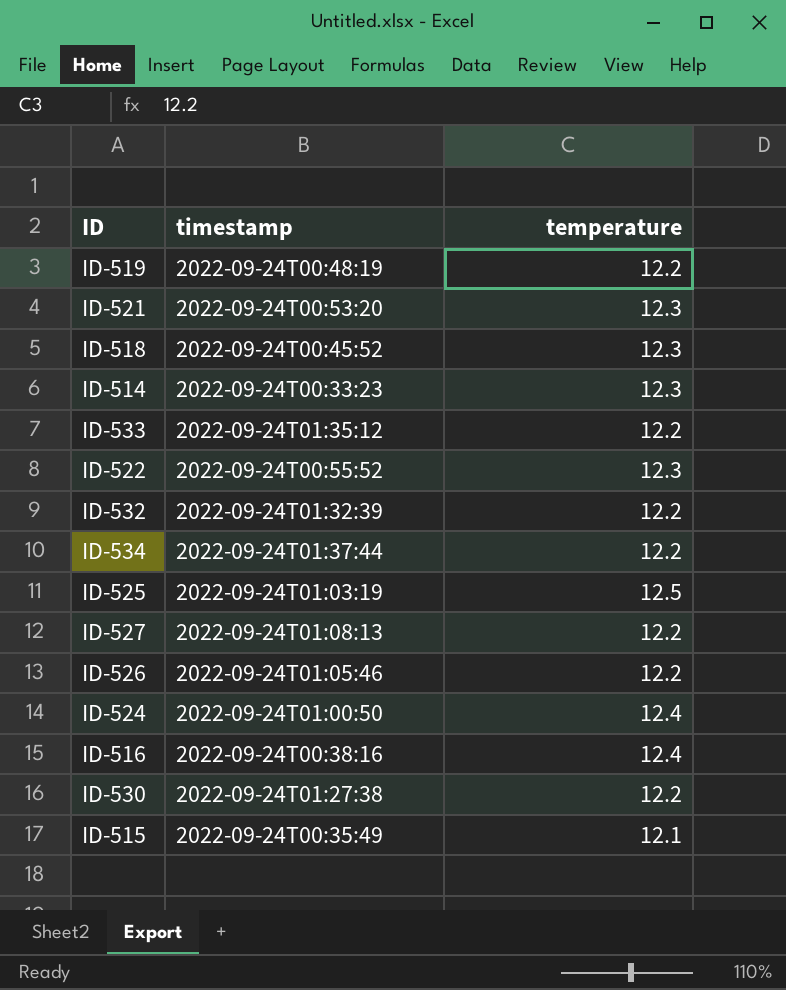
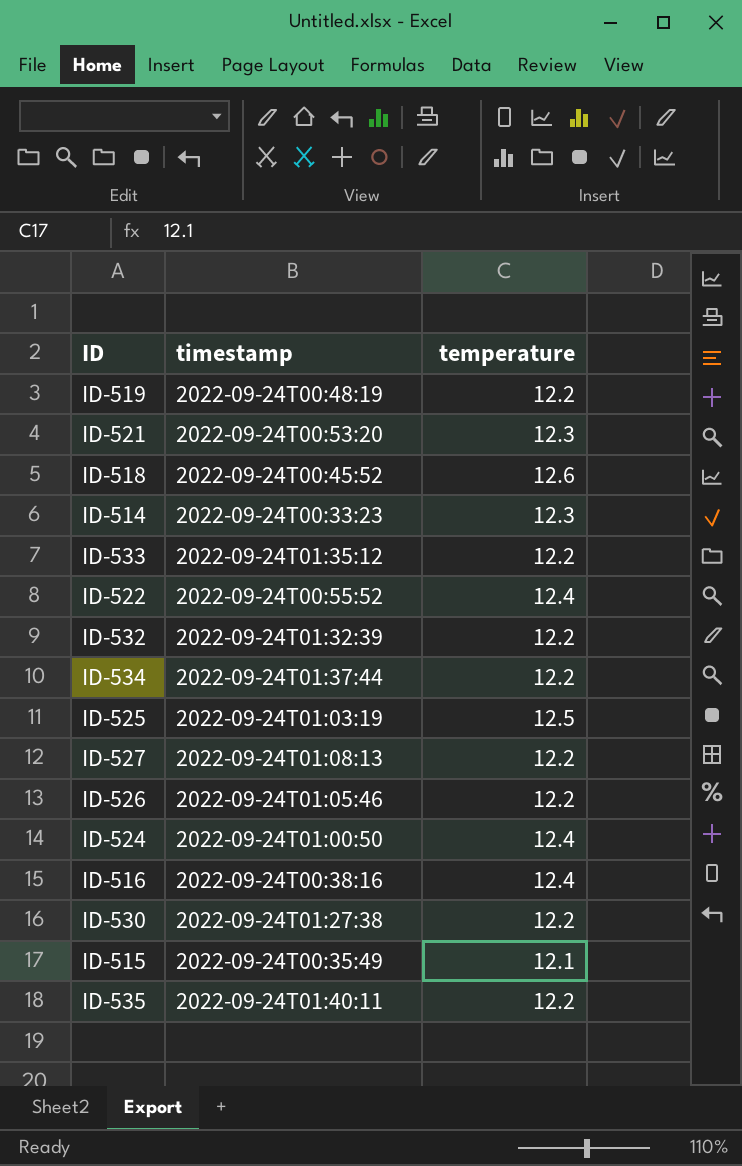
ID-518 | temperature: 12.3 -> 12.6
ID-522 | temperature: 12.3 -> 12.4
row ID-535: none -> 2022-09-24T01:40:11 | 12.2

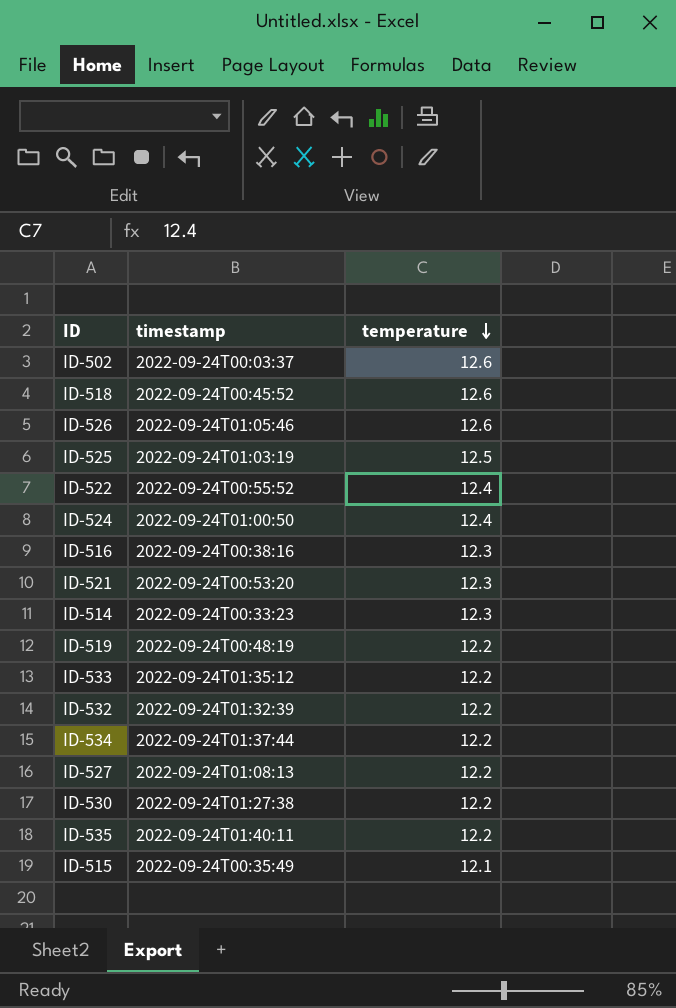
row order: none -> temperature descending
row ID-502: none -> 2022-09-24T00:03:37 | 12.6
ID-526 | temperature: 12.2 -> 12.6
ID-516 | temperature: 12.4 -> 12.3

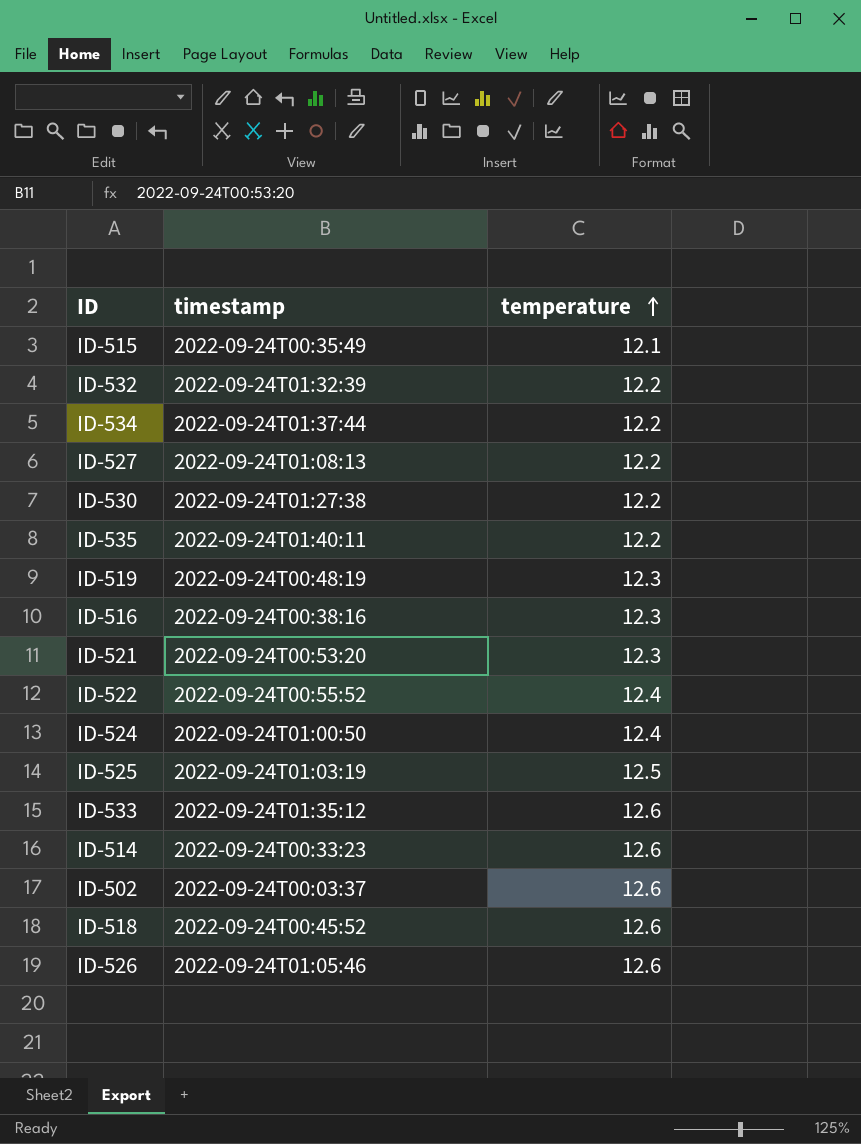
row order: temperature descending -> temperature ascending
ID-519 | temperature: 12.2 -> 12.3
ID-533 | temperature: 12.2 -> 12.6
ID-514 | temperature: 12.3 -> 12.6

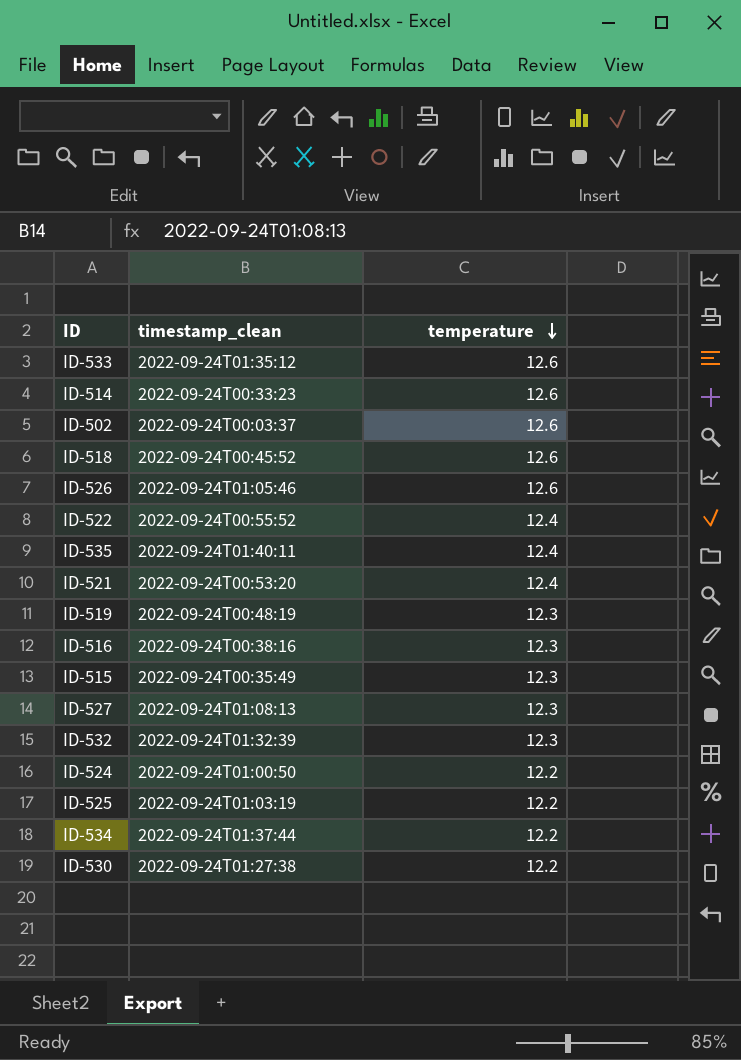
row order: temperature ascending -> temperature descending
column name: timestamp -> timestamp_clean
ID-535 | temperature: 12.2 -> 12.4
ID-521 | temperature: 12.3 -> 12.4
ID-515 | temperature: 12.1 -> 12.3
ID-527 | temperature: 12.2 -> 12.3
ID-532 | temperature: 12.2 -> 12.3
ID-524 | temperature: 12.4 -> 12.2
ID-525 | temperature: 12.5 -> 12.2

